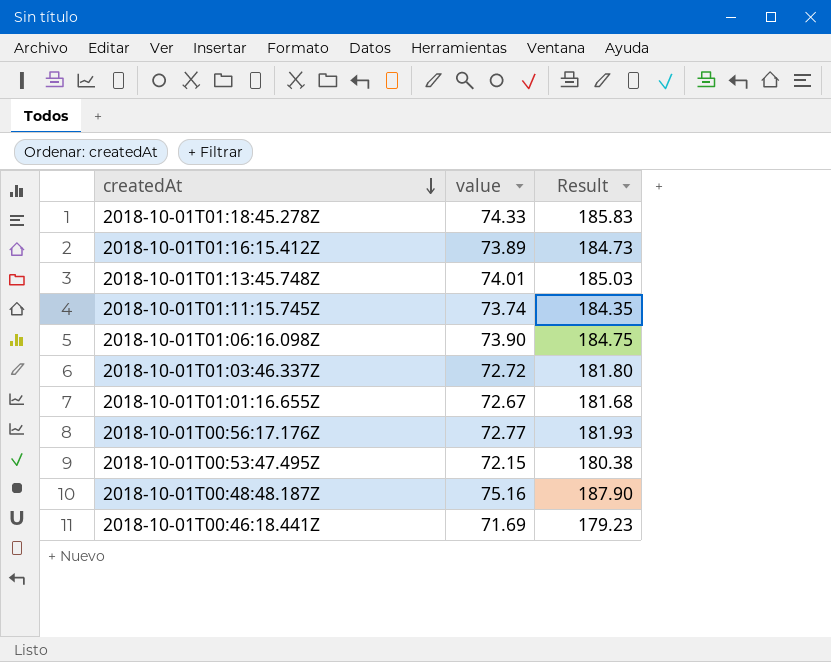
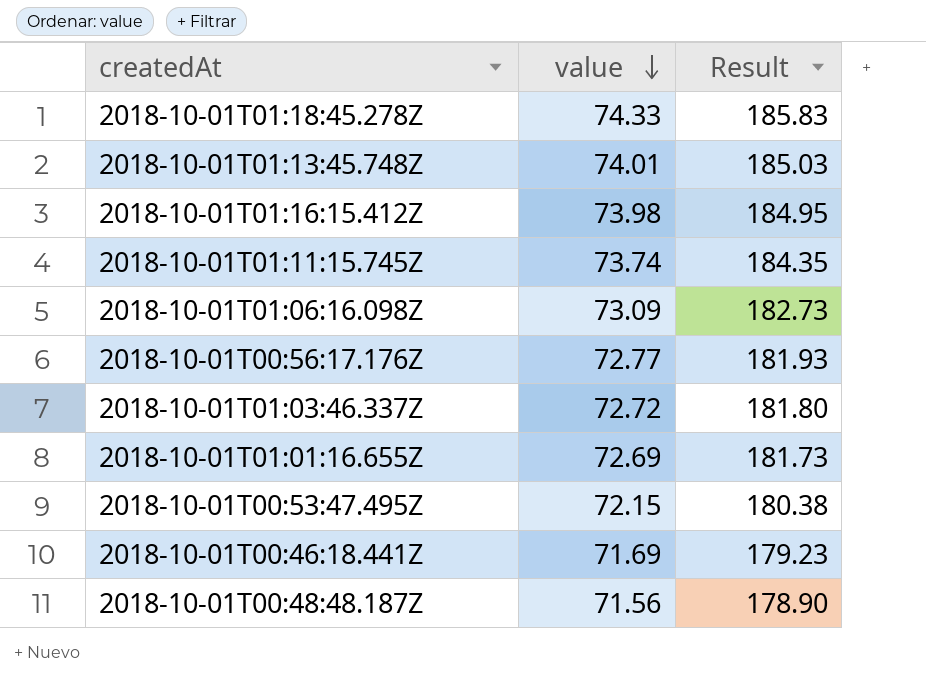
row order: createdAt descending -> value descending
2018-10-01T01:16:15.412Z | value: 73.89 -> 73.98
2018-10-01T01:16:15.412Z | Result: 184.73 -> 184.95
2018-10-01T01:06:16.098Z | value: 73.90 -> 73.09
2018-10-01T01:06:16.098Z | Result: 184.75 -> 182.73
2018-10-01T01:01:16.655Z | value: 72.67 -> 72.69
2018-10-01T01:01:16.655Z | Result: 181.68 -> 181.73
2018-10-01T00:48:48.187Z | value: 75.16 -> 71.56
2018-10-01T00:48:48.187Z | Result: 187.90 -> 178.90

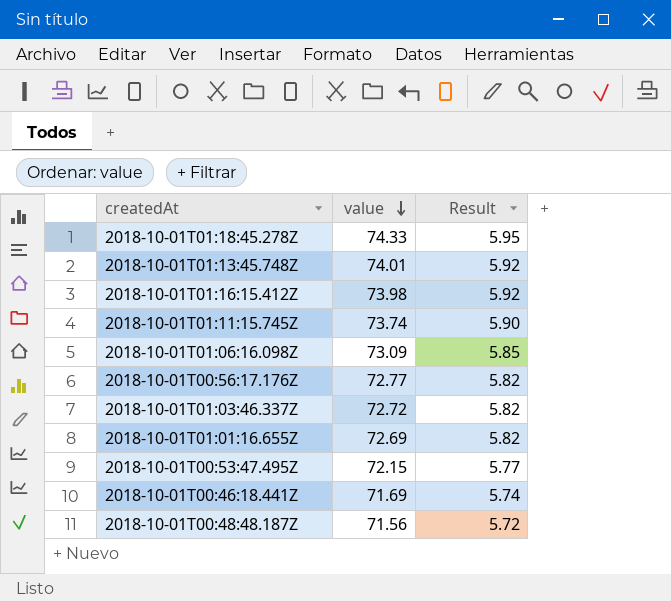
column Result | formula: [value] * 2.5 -> [value] * 0.08

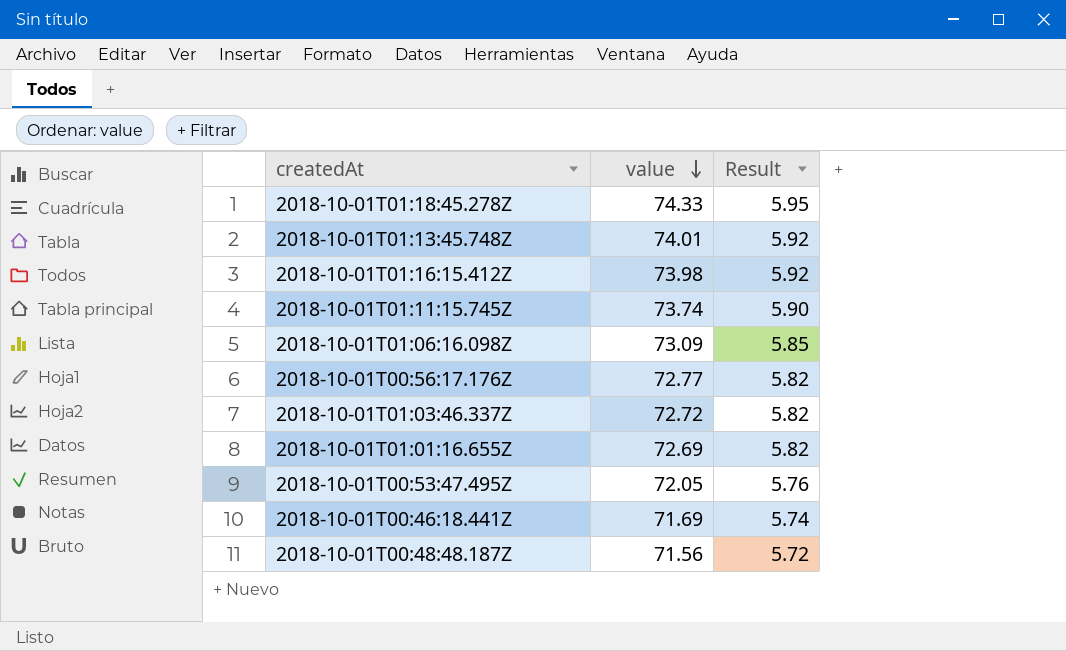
2018-10-01T00:53:47.495Z | value: 72.15 -> 72.05
2018-10-01T00:53:47.495Z | Result: 5.77 -> 5.76

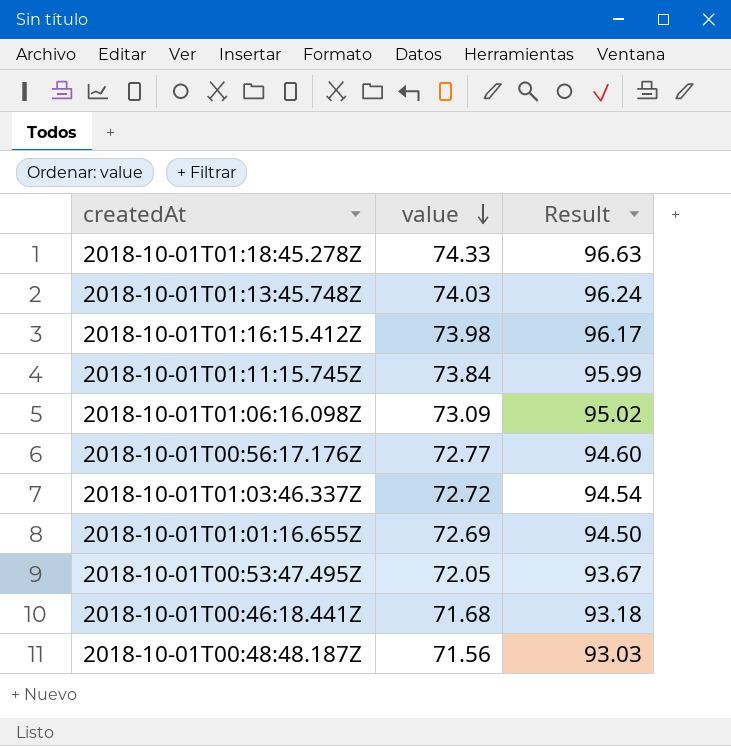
column Result | formula: [value] * 0.08 -> [value] * 1.3
2018-10-01T01:13:45.748Z | value: 74.01 -> 74.03
2018-10-01T01:11:15.745Z | value: 73.74 -> 73.84
2018-10-01T00:46:18.441Z | value: 71.69 -> 71.68

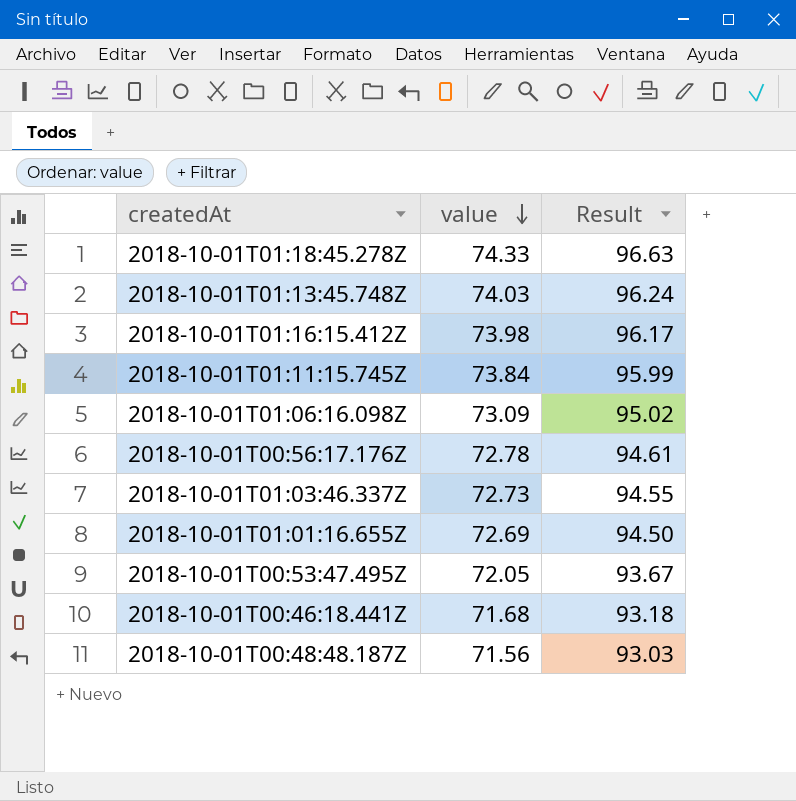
2018-10-01T00:56:17.176Z | value: 72.77 -> 72.78
2018-10-01T00:56:17.176Z | Result: 94.60 -> 94.61
2018-10-01T01:03:46.337Z | value: 72.72 -> 72.73
2018-10-01T01:03:46.337Z | Result: 94.54 -> 94.55

